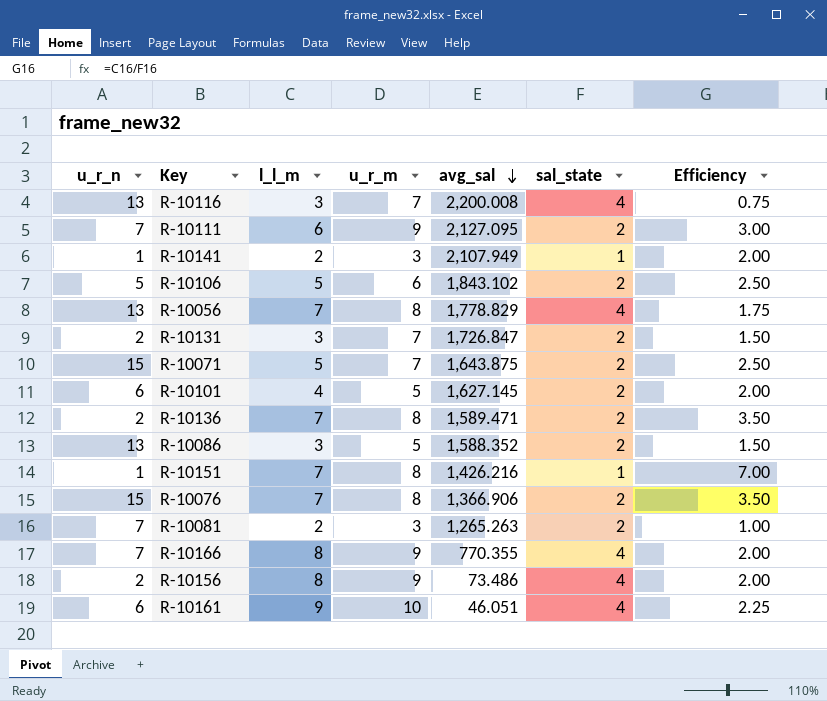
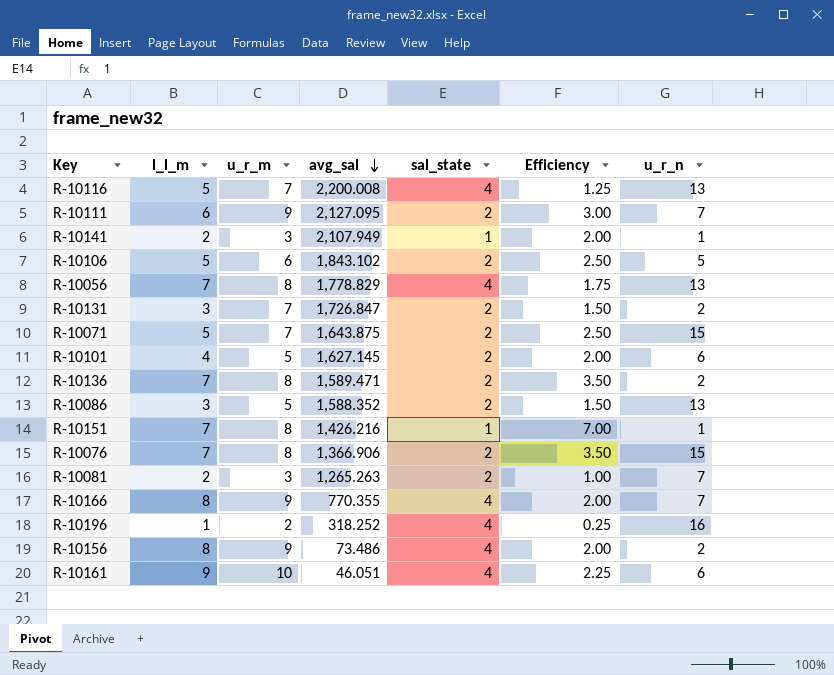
column u_r_n | position: 1 -> 7
R-10116 | l_l_m: 3 -> 5
R-10116 | Efficiency: 0.75 -> 1.25
row R-10196: none -> 1 | 2 | 318.252 | 4 | 0.25 | 16

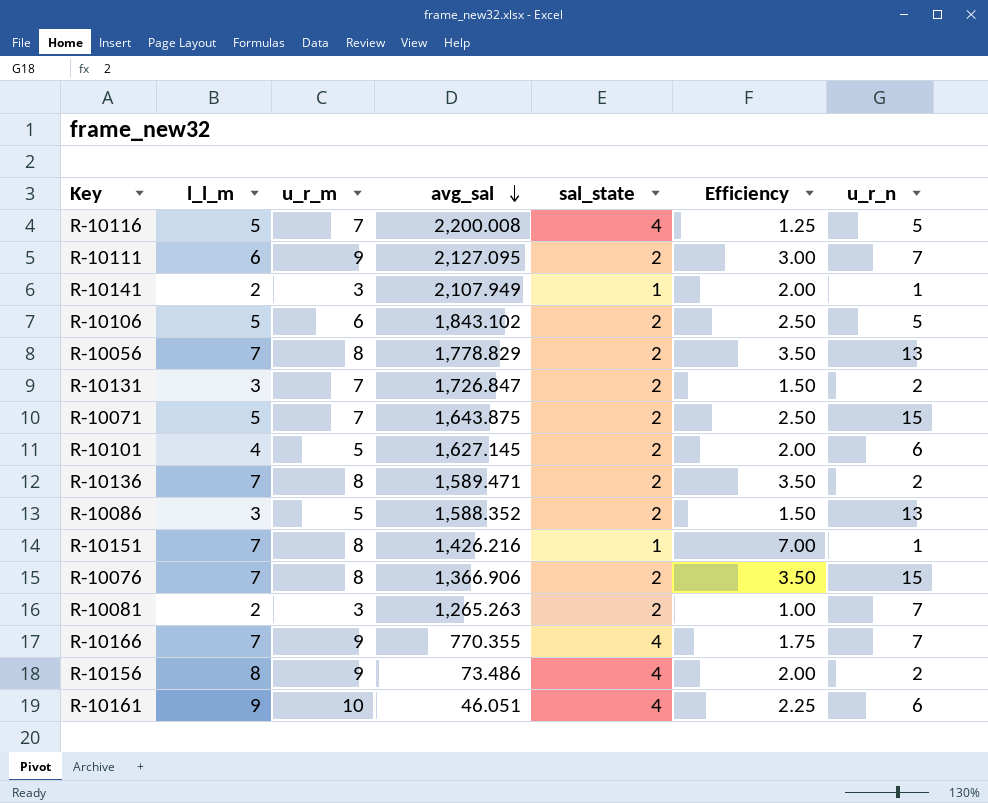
row R-10196: 1 | 2 | 318.252 | 4 | 0.25 | 16 -> none
R-10116 | u_r_n: 13 -> 5
R-10056 | sal_state: 4 -> 2
R-10056 | Efficiency: 1.75 -> 3.50
R-10166 | l_l_m: 8 -> 7
R-10166 | Efficiency: 2.00 -> 1.75

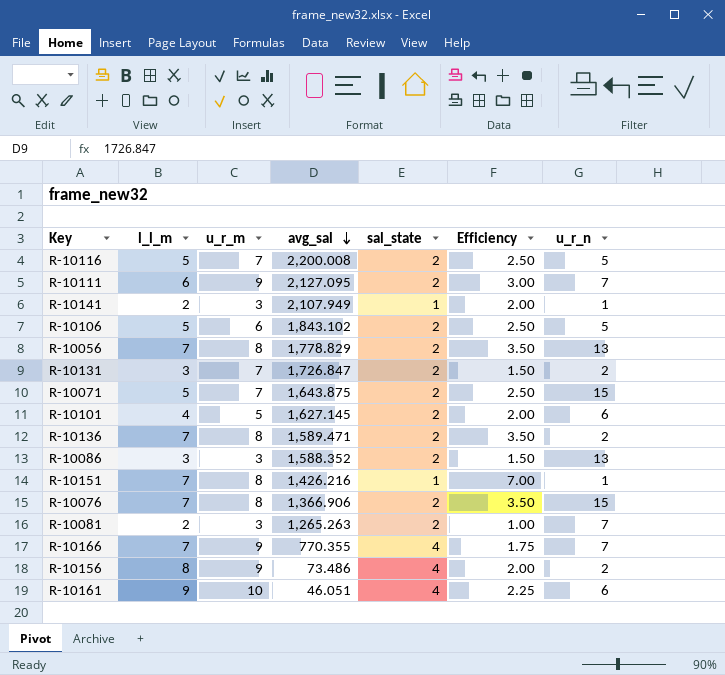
R-10116 | sal_state: 4 -> 2
R-10116 | Efficiency: 1.25 -> 2.50
R-10086 | u_r_m: 5 -> 3

